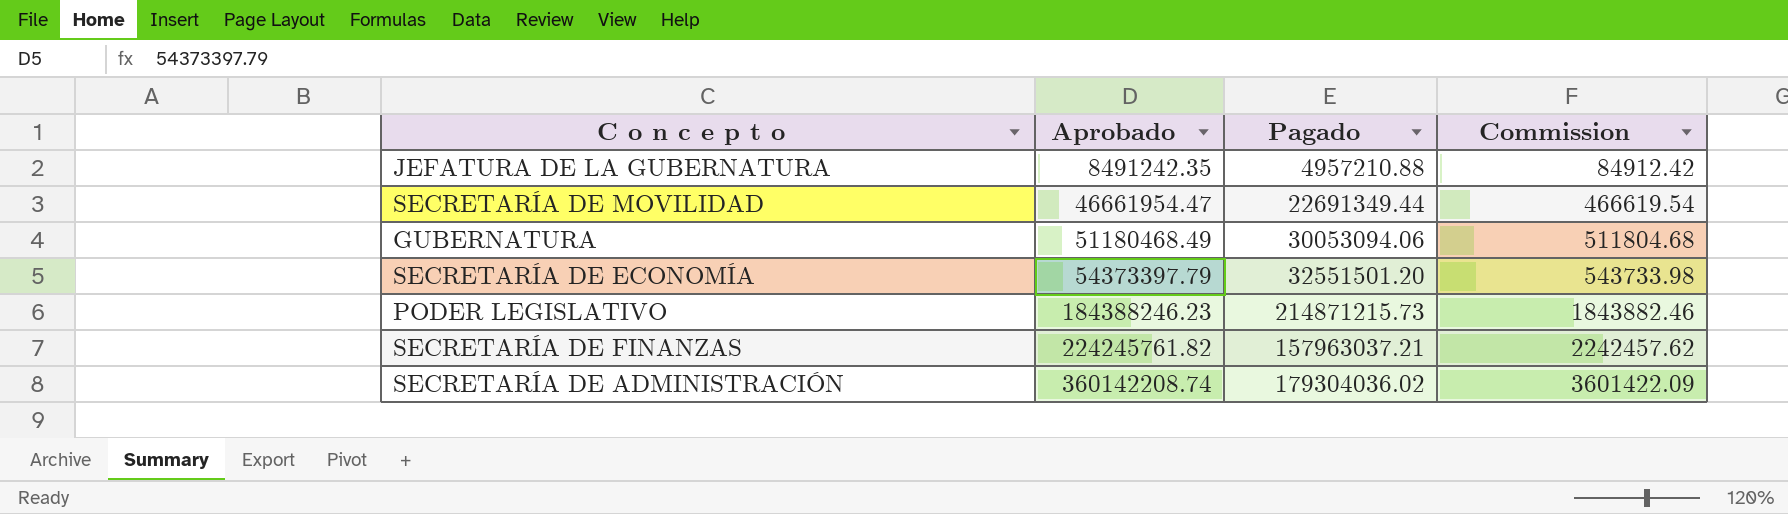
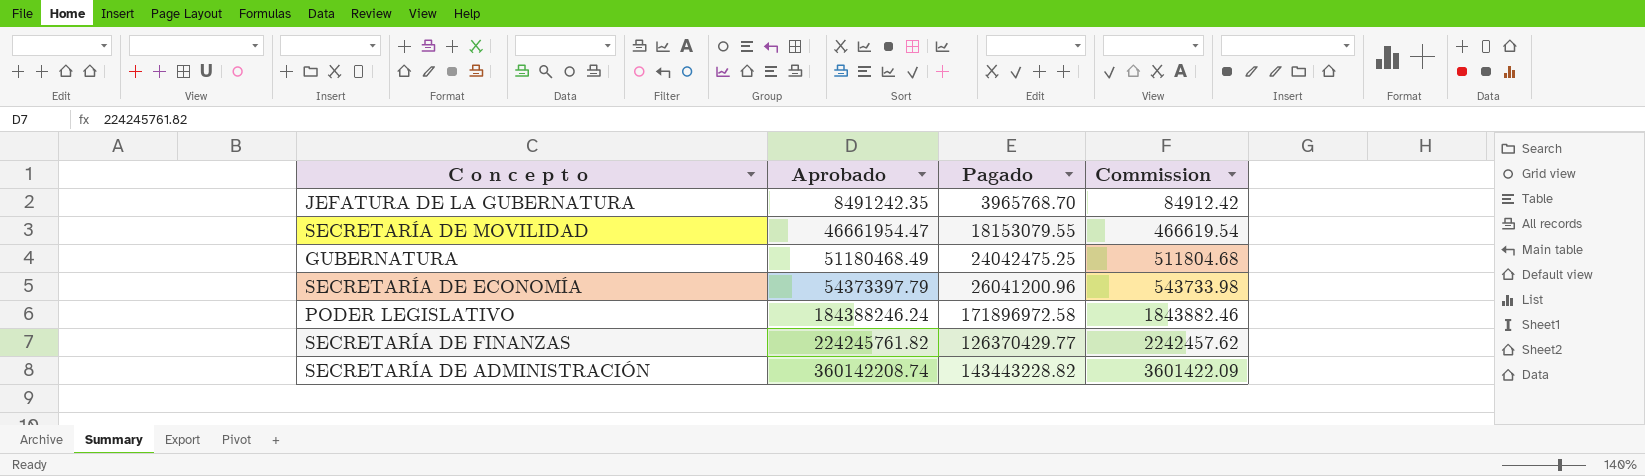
JEFATURA DE LA GUBERNATURA | Pagado: 4957210.88 -> 3965768.70
SECRETARÍA DE MOVILIDAD | Pagado: 22691349.44 -> 18153079.55
GUBERNATURA | Pagado: 30053094.06 -> 24042475.25
SECRETARÍA DE ECONOMÍA | Pagado: 32551501.20 -> 26041200.96
PODER LEGISLATIVO | Aprobado: 184388246.23 -> 184388246.24
PODER LEGISLATIVO | Pagado: 214871215.73 -> 171896972.58
SECRETARÍA DE FINANZAS | Pagado: 157963037.21 -> 126370429.77
SECRETARÍA DE ADMINISTRACIÓN | Pagado: 179304036.02 -> 143443228.82

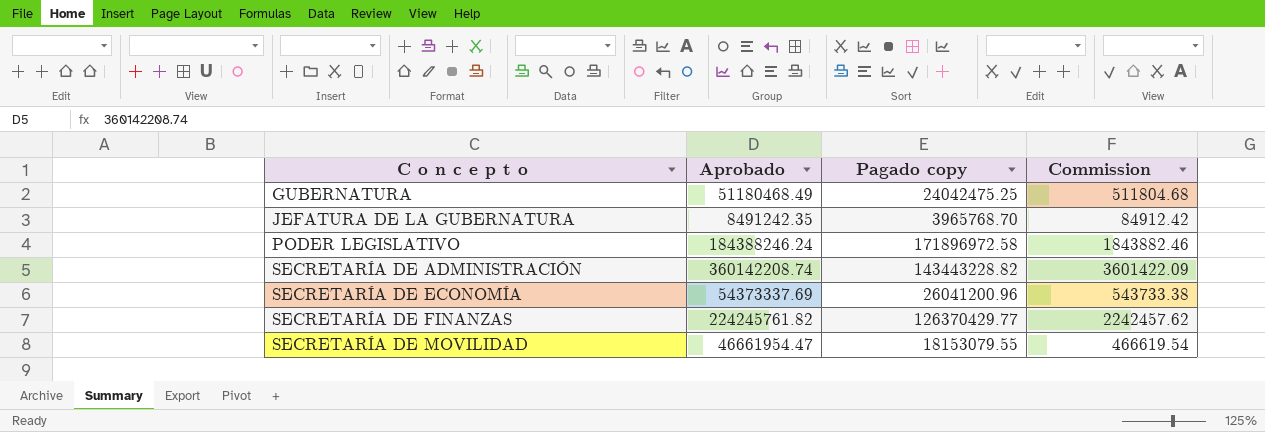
row order: Aprobado ascending -> C o n c e p t o ascending
column name: Pagado -> Pagado copy
SECRETARÍA DE ECONOMÍA | Aprobado: 54373397.79 -> 54373337.69
SECRETARÍA DE ECONOMÍA | Commission: 543733.98 -> 543733.38

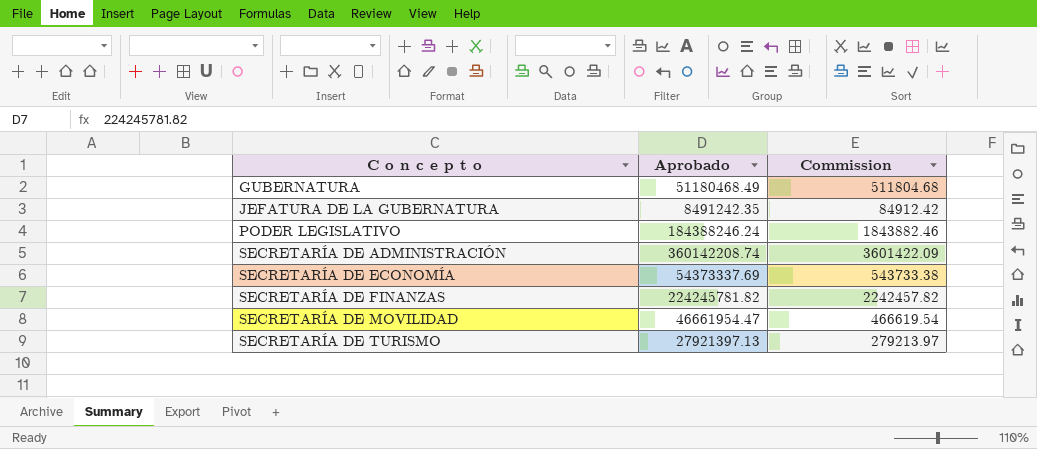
column Pagado copy | position: 3 -> none
SECRETARÍA DE FINANZAS | Aprobado: 224245761.82 -> 224245781.82
SECRETARÍA DE FINANZAS | Commission: 2242457.62 -> 2242457.82
row SECRETARÍA DE TURISMO: none -> 27921397.13 | 279213.97

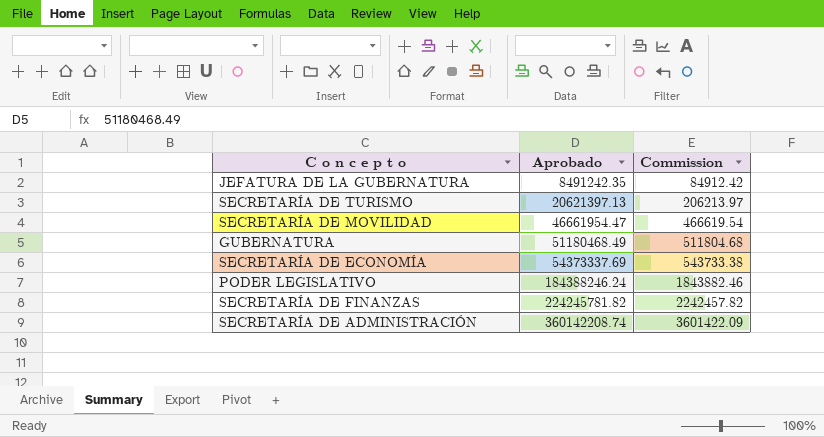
row order: C o n c e p t o ascending -> Aprobado ascending
SECRETARÍA DE TURISMO | Aprobado: 27921397.13 -> 20621397.13
SECRETARÍA DE TURISMO | Commission: 279213.97 -> 206213.97

